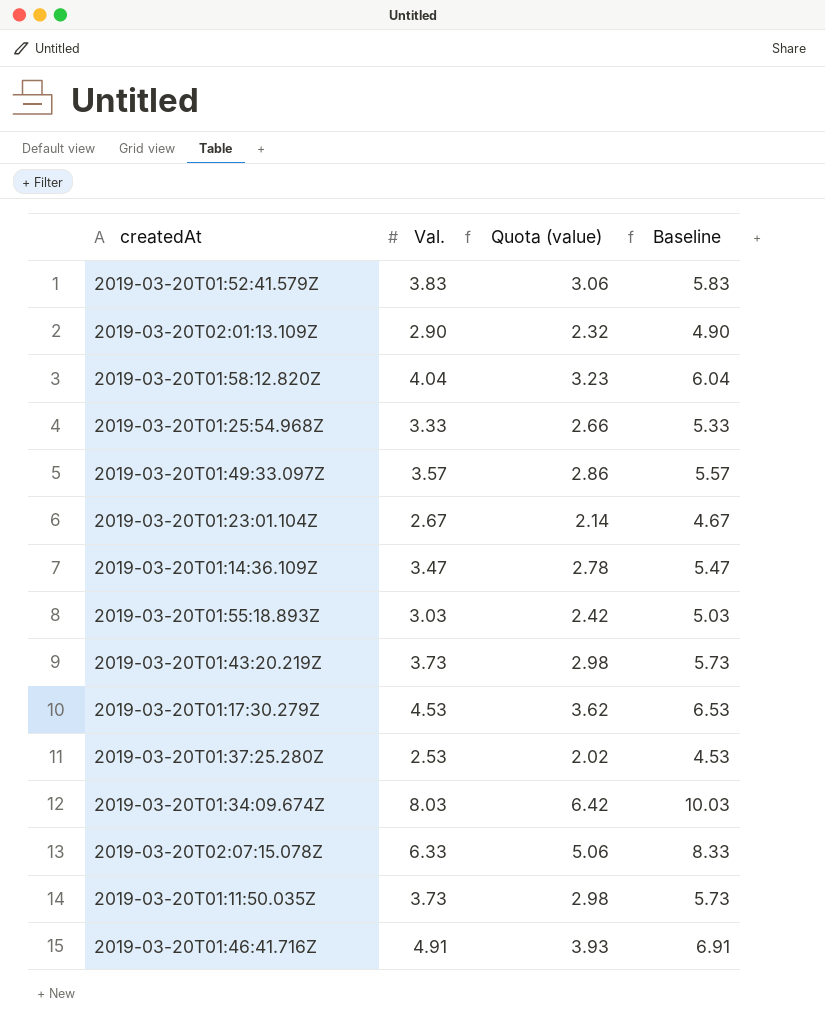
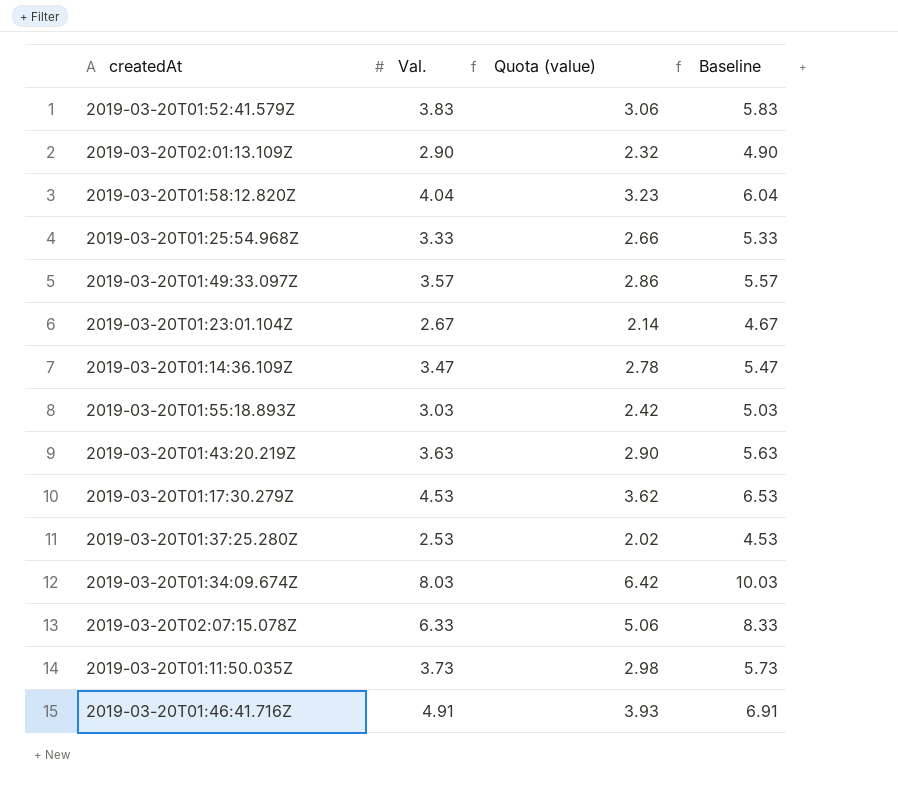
2019-03-20T01:43:20.219Z | Val.: 3.73 -> 3.63
2019-03-20T01:43:20.219Z | Quota (value): 2.98 -> 2.90
2019-03-20T01:43:20.219Z | Baseline: 5.73 -> 5.63

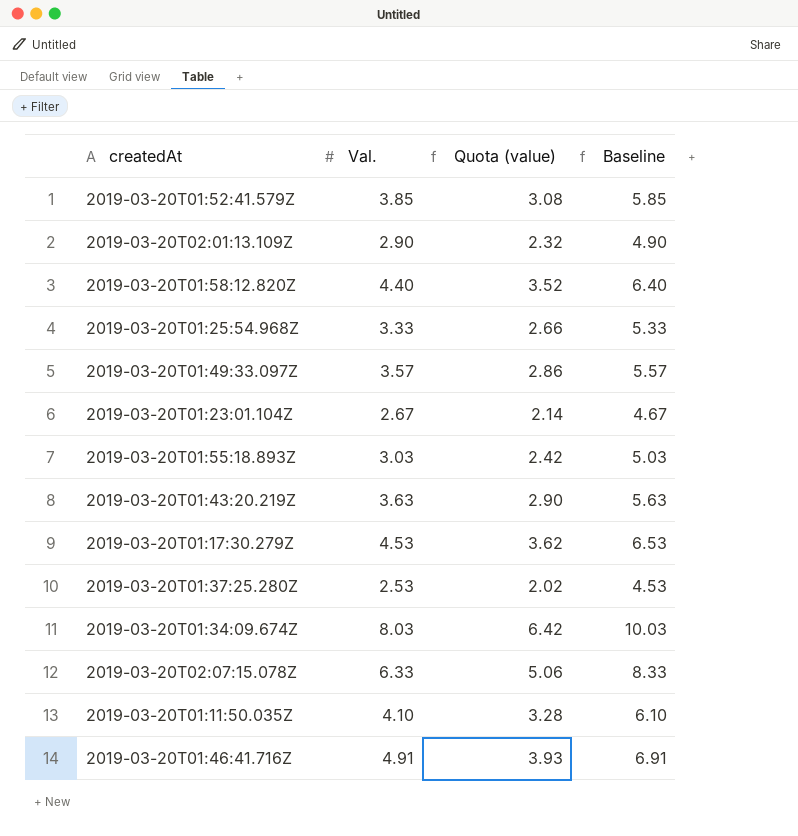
row 2019-03-20T01:14:36.109Z: 3.47 | 2.78 | 5.47 -> none
2019-03-20T01:52:41.579Z | Val.: 3.83 -> 3.85
2019-03-20T01:52:41.579Z | Quota (value): 3.06 -> 3.08
2019-03-20T01:52:41.579Z | Baseline: 5.83 -> 5.85
2019-03-20T01:58:12.820Z | Val.: 4.04 -> 4.40
2019-03-20T01:58:12.820Z | Quota (value): 3.23 -> 3.52
2019-03-20T01:58:12.820Z | Baseline: 6.04 -> 6.40
2019-03-20T01:11:50.035Z | Val.: 3.73 -> 4.10
2019-03-20T01:11:50.035Z | Quota (value): 2.98 -> 3.28
2019-03-20T01:11:50.035Z | Baseline: 5.73 -> 6.10

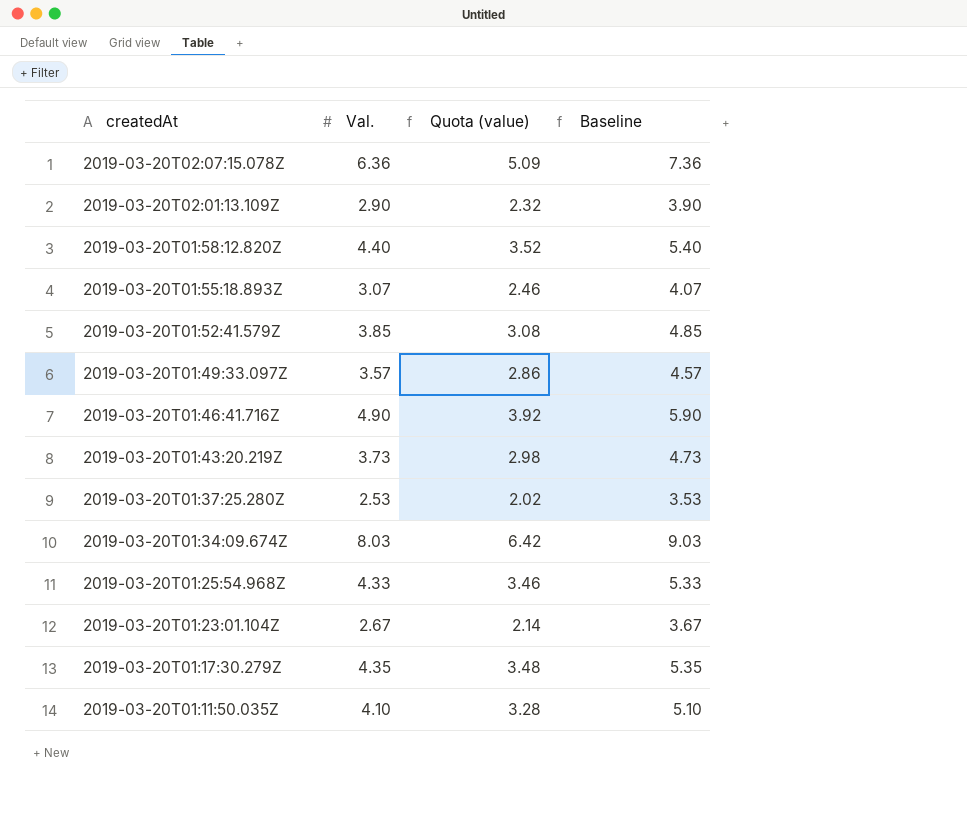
row order: none -> createdAt descending
column Baseline | formula: [Val.] + 2 -> [Val.] + 1
2019-03-20T02:07:15.078Z | Val.: 6.33 -> 6.36
2019-03-20T02:07:15.078Z | Quota (value): 5.06 -> 5.09
2019-03-20T01:55:18.893Z | Val.: 3.03 -> 3.07
2019-03-20T01:55:18.893Z | Quota (value): 2.42 -> 2.46
2019-03-20T01:46:41.716Z | Val.: 4.91 -> 4.90
2019-03-20T01:46:41.716Z | Quota (value): 3.93 -> 3.92
2019-03-20T01:43:20.219Z | Val.: 3.63 -> 3.73
2019-03-20T01:43:20.219Z | Quota (value): 2.90 -> 2.98
2019-03-20T01:25:54.968Z | Val.: 3.33 -> 4.33
2019-03-20T01:25:54.968Z | Quota (value): 2.66 -> 3.46
2019-03-20T01:17:30.279Z | Val.: 4.53 -> 4.35
2019-03-20T01:17:30.279Z | Quota (value): 3.62 -> 3.48

